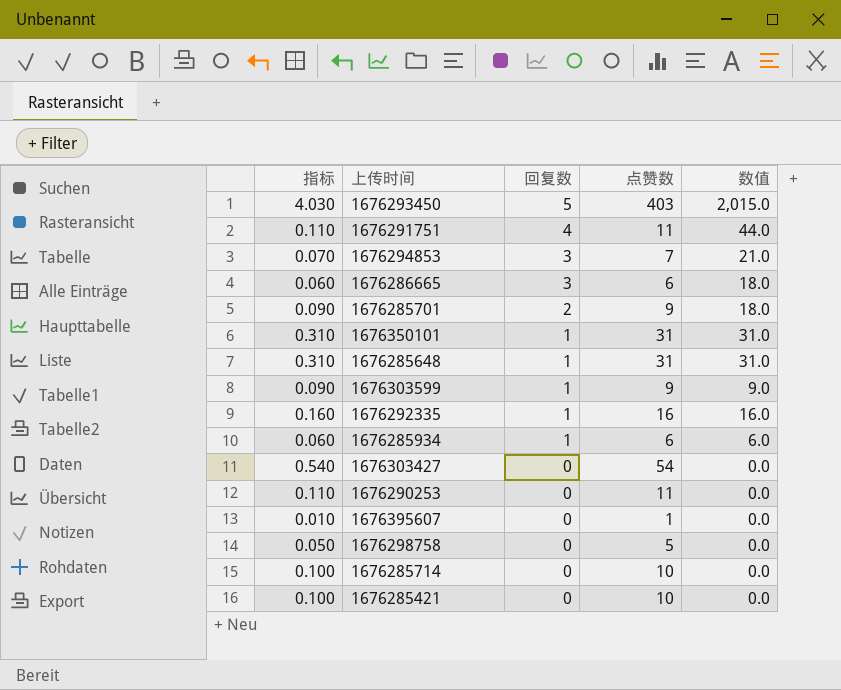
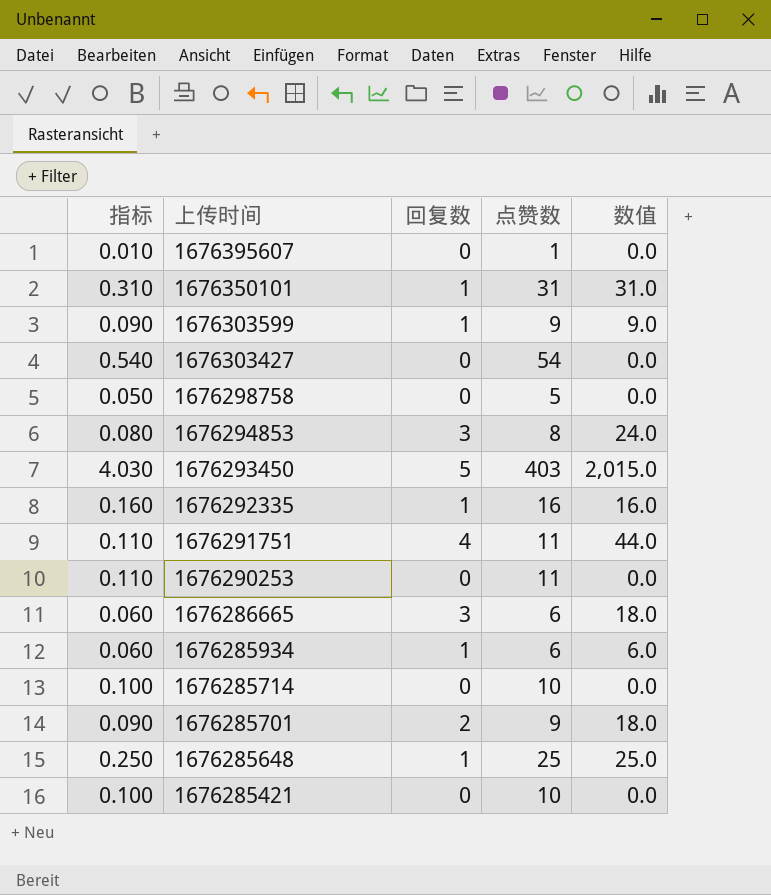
row order: 回复数 descending -> 上传时间 descending
1676294853 | 指标: 0.070 -> 0.080
1676294853 | 点赞数: 7 -> 8
1676294853 | 数值: 21.0 -> 24.0
1676285648 | 指标: 0.310 -> 0.250
1676285648 | 点赞数: 31 -> 25
1676285648 | 数值: 31.0 -> 25.0

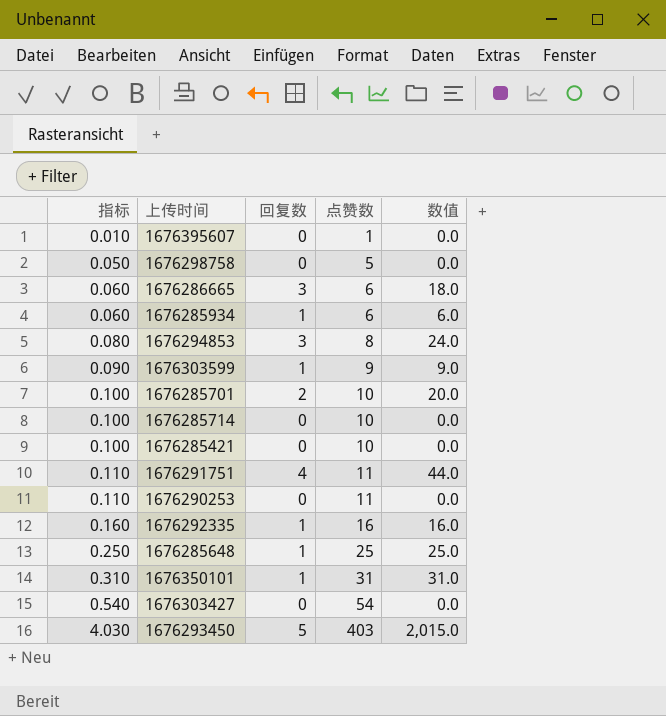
row order: 上传时间 descending -> 指标 ascending
1676285701 | 指标: 0.090 -> 0.100
1676285701 | 点赞数: 9 -> 10
1676285701 | 数值: 18.0 -> 20.0

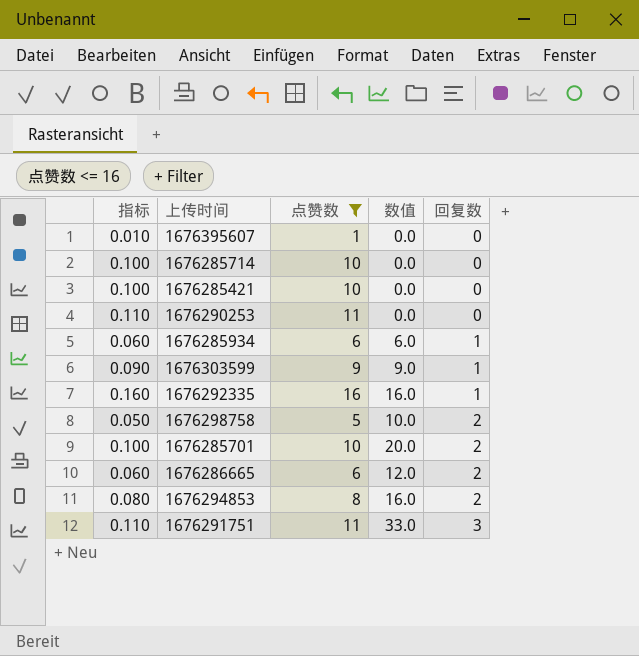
filter: none -> 点赞数 <= 16
row order: 指标 ascending -> 回复数 ascending
column 回复数 | position: 3 -> 5
1676298758 | 数值: 0.0 -> 10.0
1676298758 | 回复数: 0 -> 2
1676286665 | 数值: 18.0 -> 12.0
1676286665 | 回复数: 3 -> 2
1676294853 | 数值: 24.0 -> 16.0
1676294853 | 回复数: 3 -> 2
1676291751 | 数值: 44.0 -> 33.0
1676291751 | 回复数: 4 -> 3

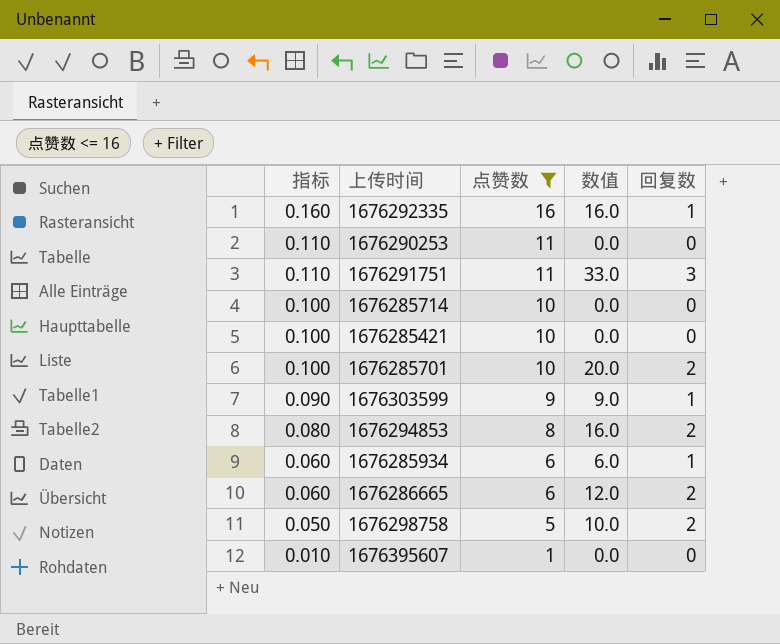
row order: 回复数 ascending -> 指标 descending

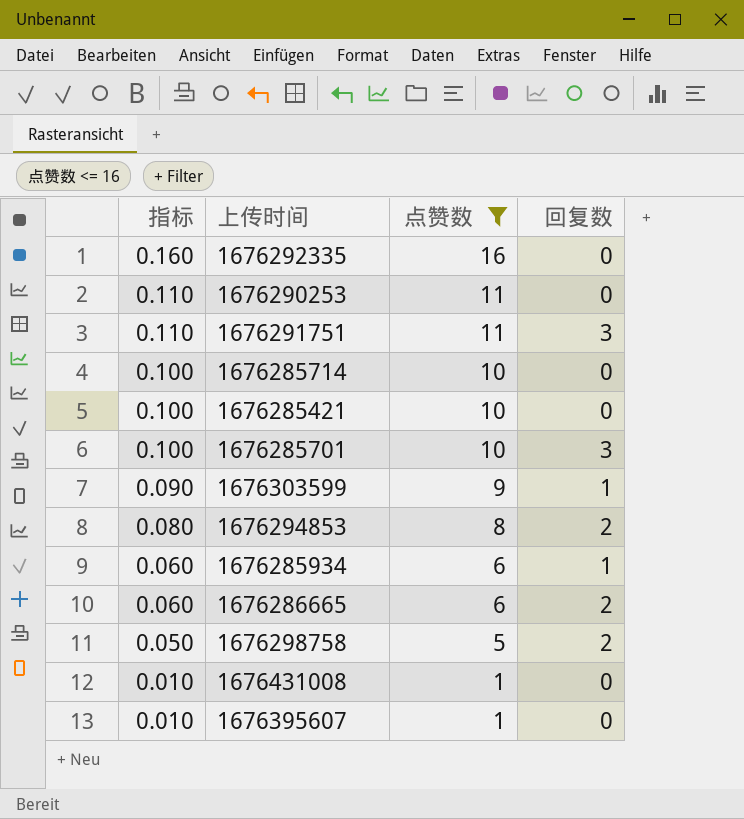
column 数值 | formula: [点赞数] * [回复数] -> none
1676292335 | 回复数: 1 -> 0
1676285701 | 回复数: 2 -> 3
row 1676431008: none -> 0.010 | 1 | 0

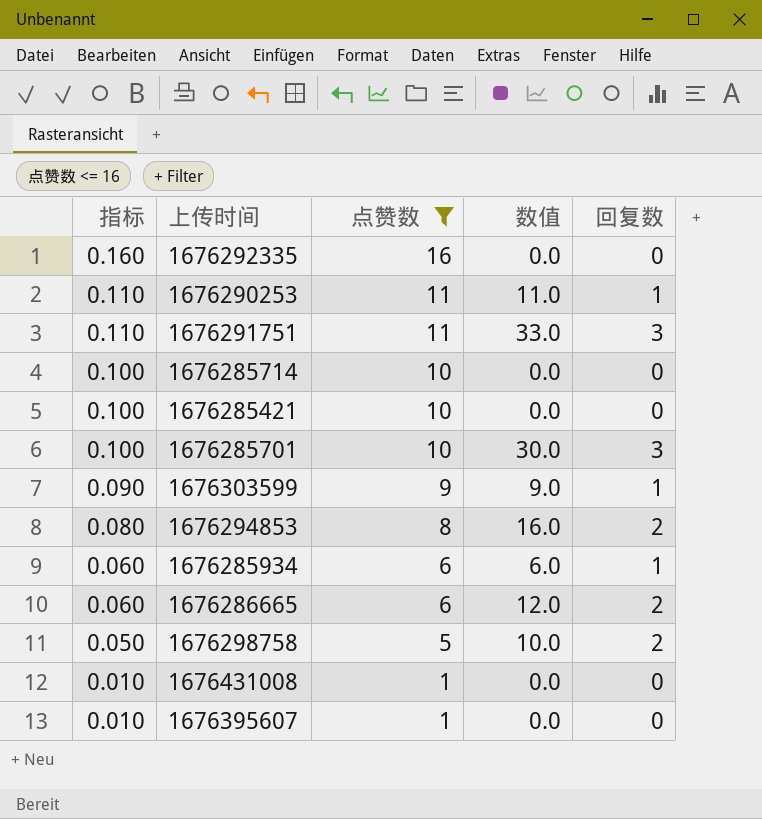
column 数值 | formula: none -> [点赞数] * [回复数]
1676290253 | 回复数: 0 -> 1

